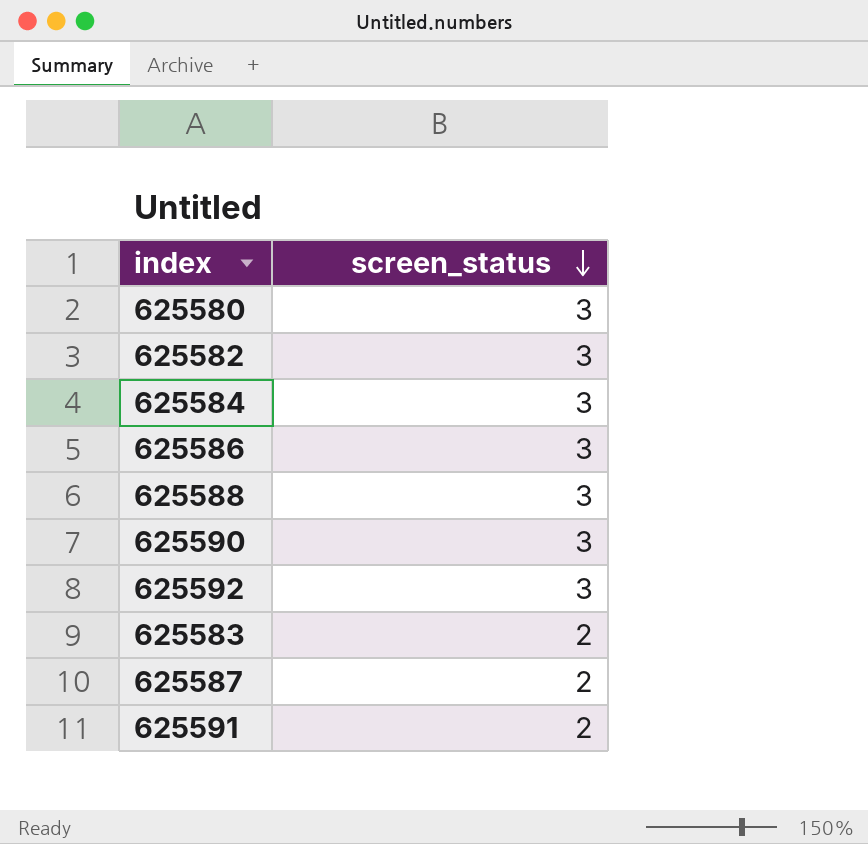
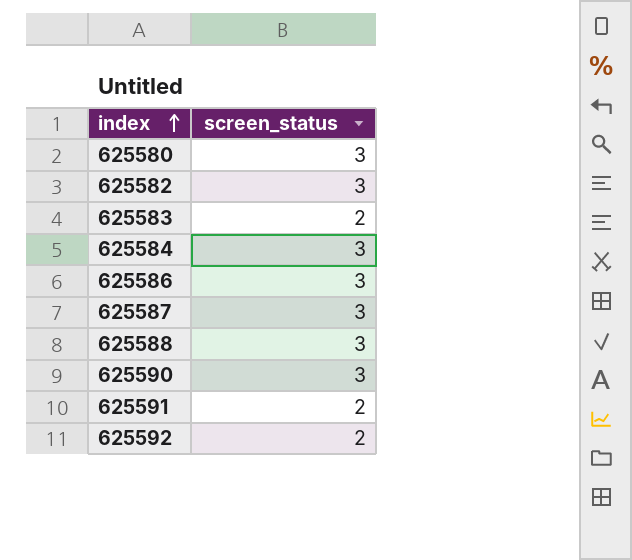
row order: screen_status descending -> index ascending
625587 | screen_status: 2 -> 3
625592 | screen_status: 3 -> 2

